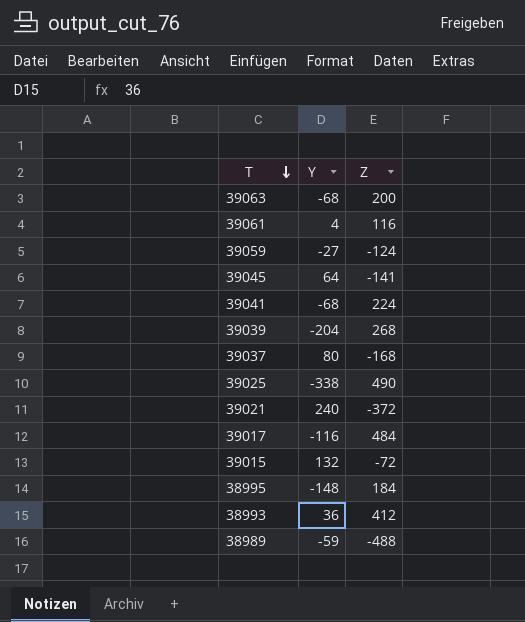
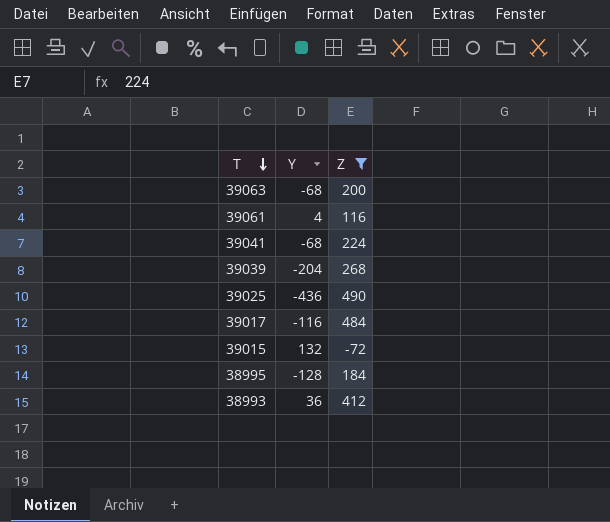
filter: none -> Z >= -72
39025 | Y: -338 -> -436
38995 | Y: -148 -> -128

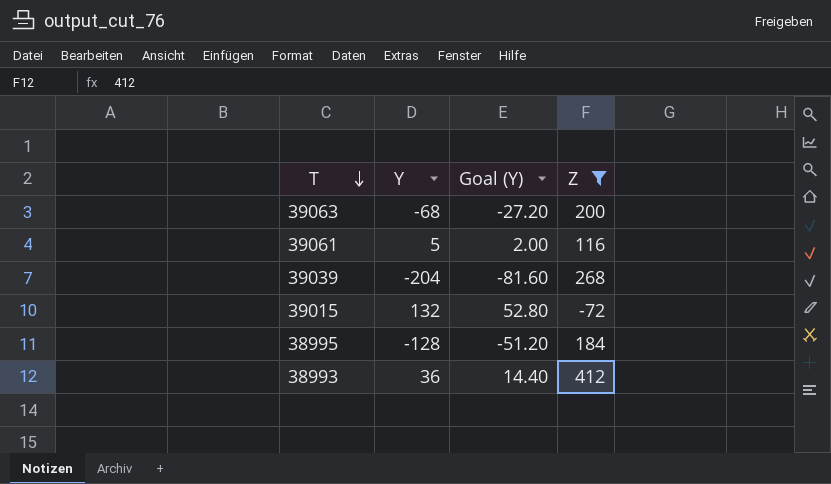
column Goal (Y) | formula: none -> [Y] * 0.4
row 39041: -68 | 224 -> none
row 39025: -436 | 490 -> none
row 39017: -116 | 484 -> none
39061 | Y: 4 -> 5

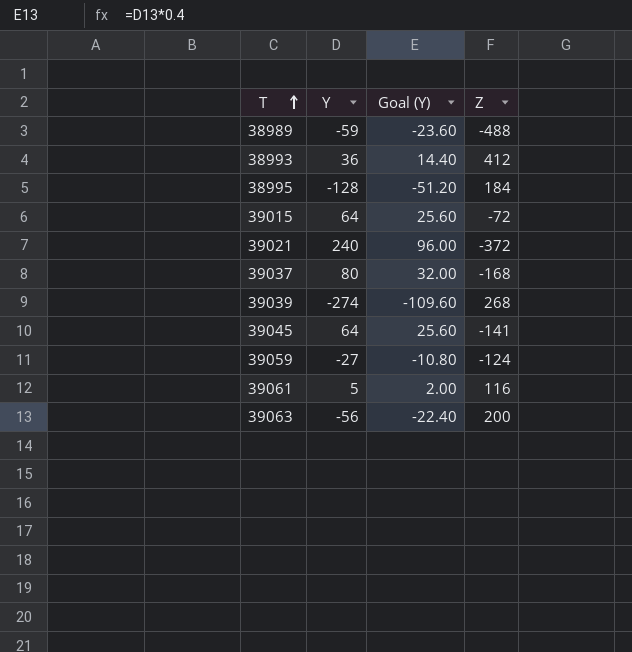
filter: Z >= -72 -> none
row order: T descending -> T ascending
39015 | Y: 132 -> 64
39015 | Goal (Y): 52.80 -> 25.60
39039 | Y: -204 -> -274
39039 | Goal (Y): -81.60 -> -109.60
39063 | Y: -68 -> -56
39063 | Goal (Y): -27.20 -> -22.40

